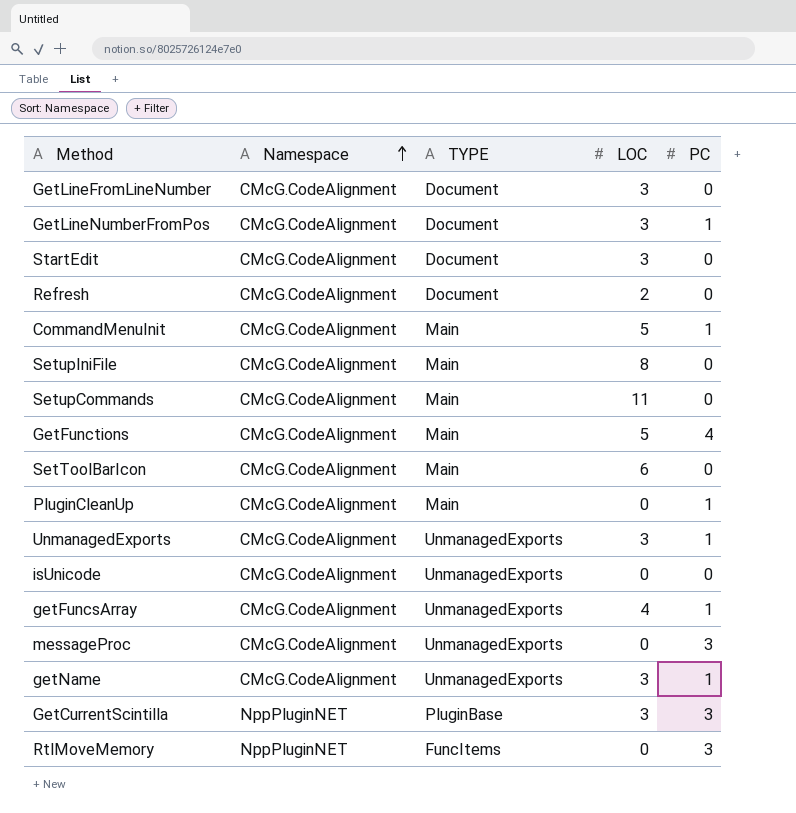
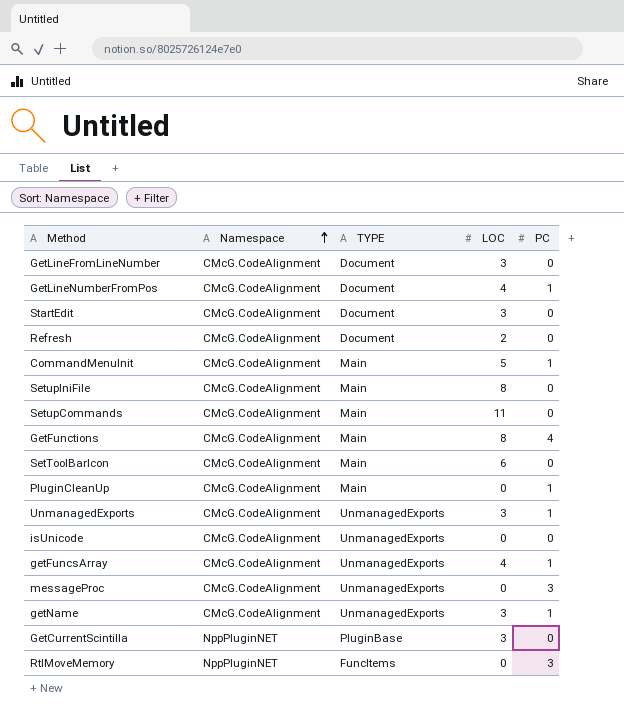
GetLineNumberFromPos | LOC: 3 -> 4
GetFunctions | LOC: 5 -> 8
GetCurrentScintilla | PC: 3 -> 0

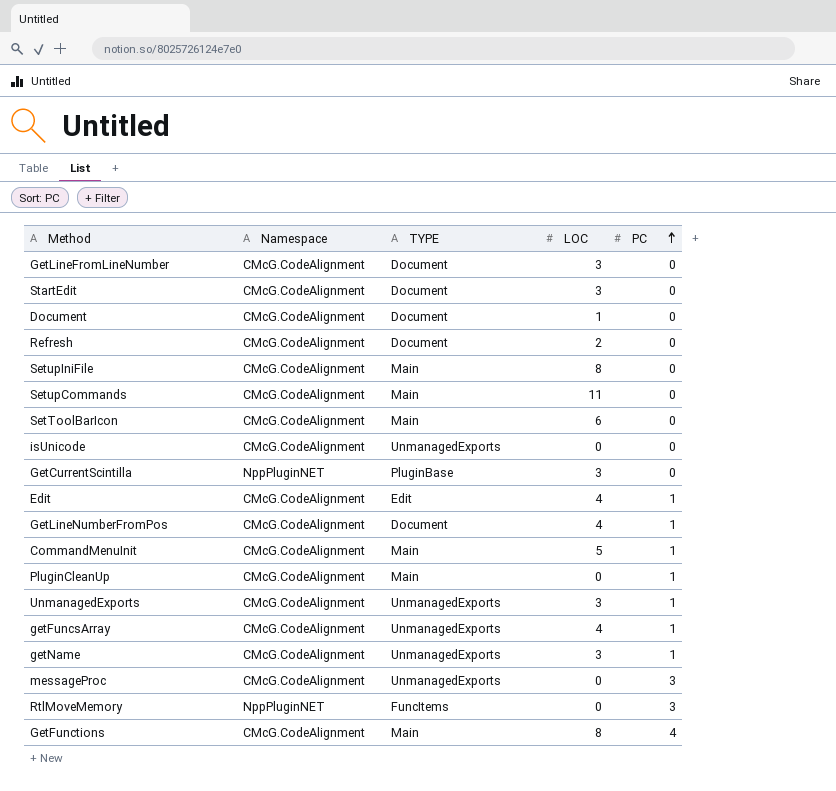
row order: Namespace ascending -> PC ascending
row Document: none -> CMcG.CodeAlignment | Document | 1 | 0
row Edit: none -> CMcG.CodeAlignment | Edit | 4 | 1

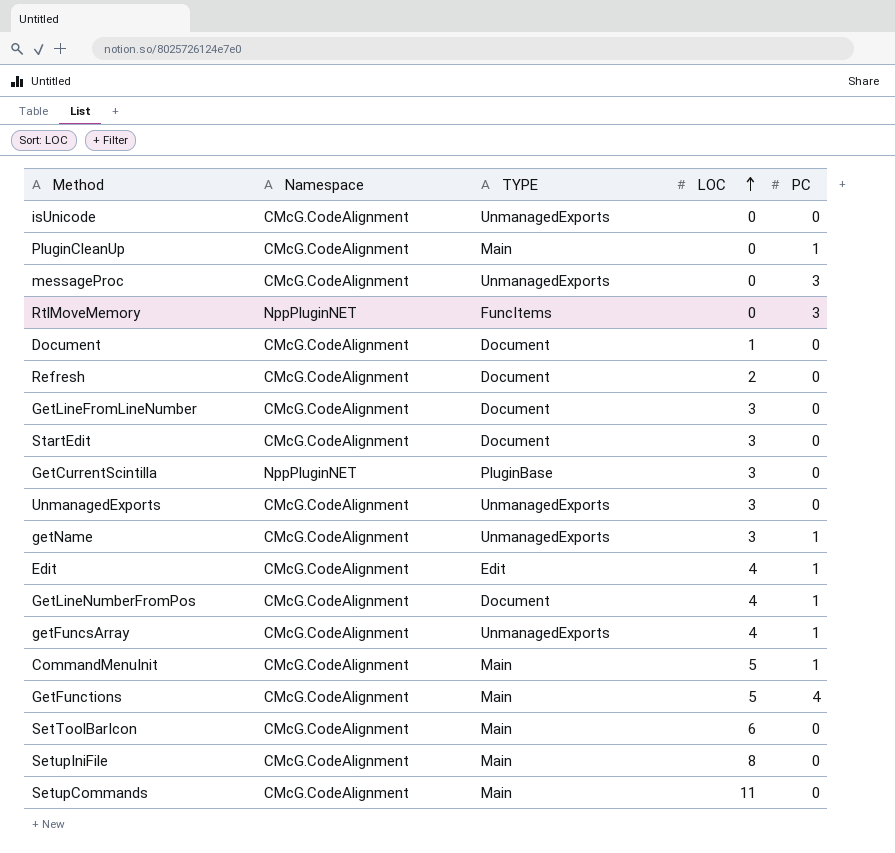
row order: PC ascending -> LOC ascending
UnmanagedExports | PC: 1 -> 0
GetFunctions | LOC: 8 -> 5

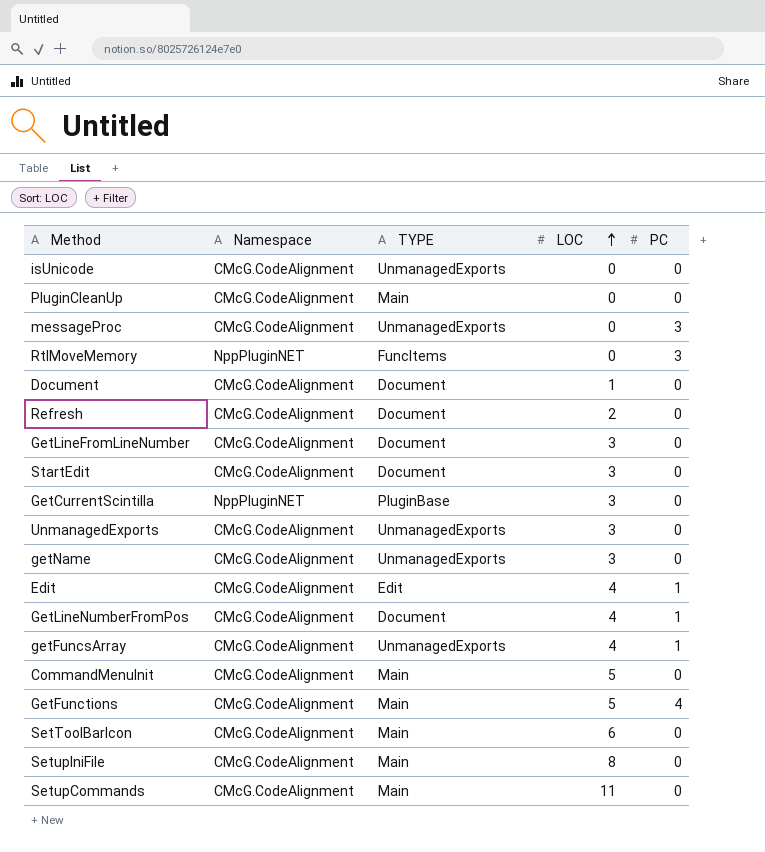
PluginCleanUp | PC: 1 -> 0
getName | PC: 1 -> 0
CommandMenuInit | PC: 1 -> 0

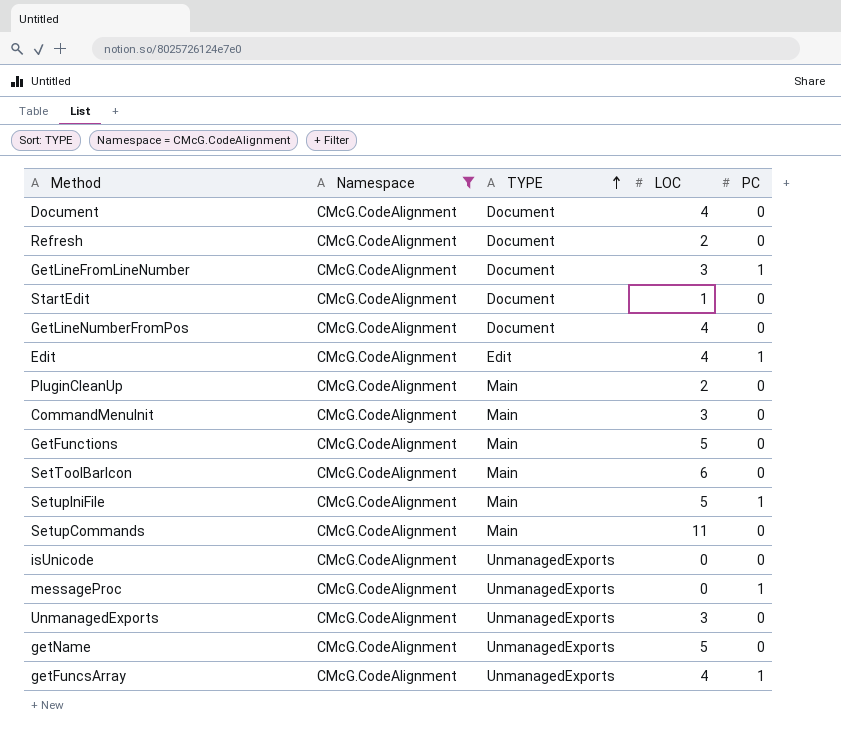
filter: none -> Namespace = CMcG.CodeAlignment
row order: LOC ascending -> TYPE ascending
Document | LOC: 1 -> 4
GetLineFromLineNumber | PC: 0 -> 1
StartEdit | LOC: 3 -> 1
GetLineNumberFromPos | PC: 1 -> 0
PluginCleanUp | LOC: 0 -> 2
CommandMenuInit | LOC: 5 -> 3
GetFunctions | PC: 4 -> 0
SetupIniFile | LOC: 8 -> 5
SetupIniFile | PC: 0 -> 1
messageProc | PC: 3 -> 1
getName | LOC: 3 -> 5

